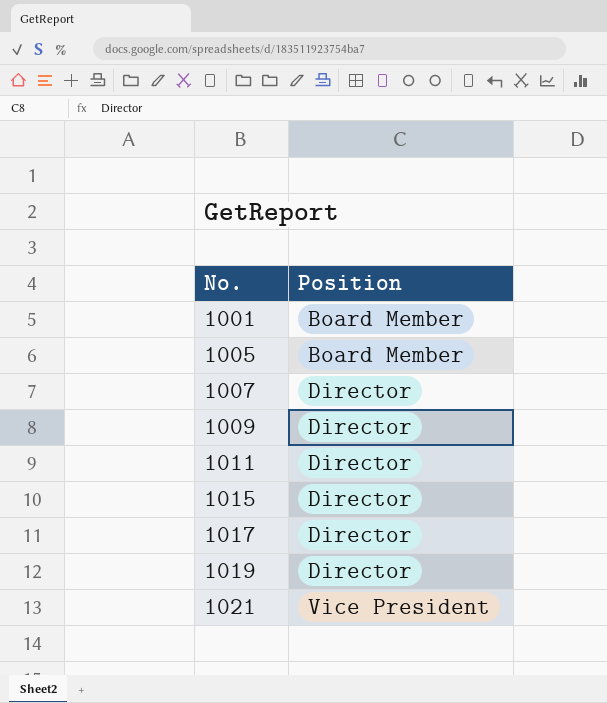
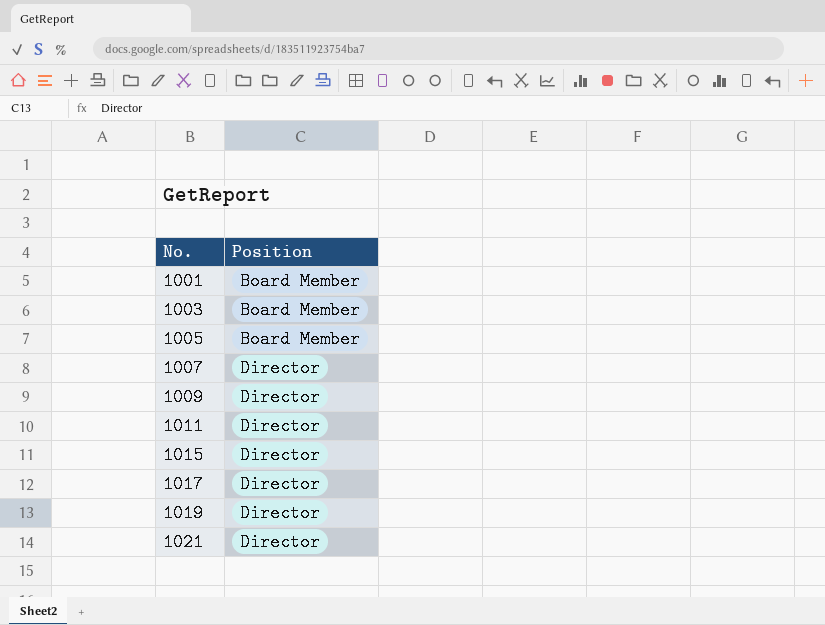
row 1003: none -> Board Member
1021 | Position: Vice President -> Director

